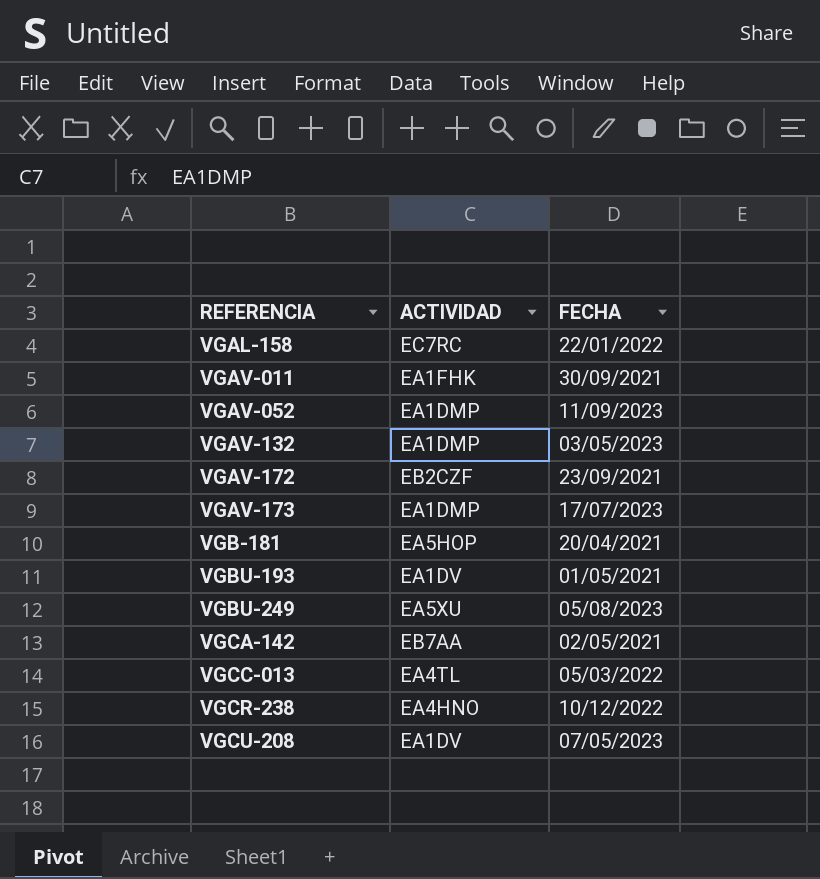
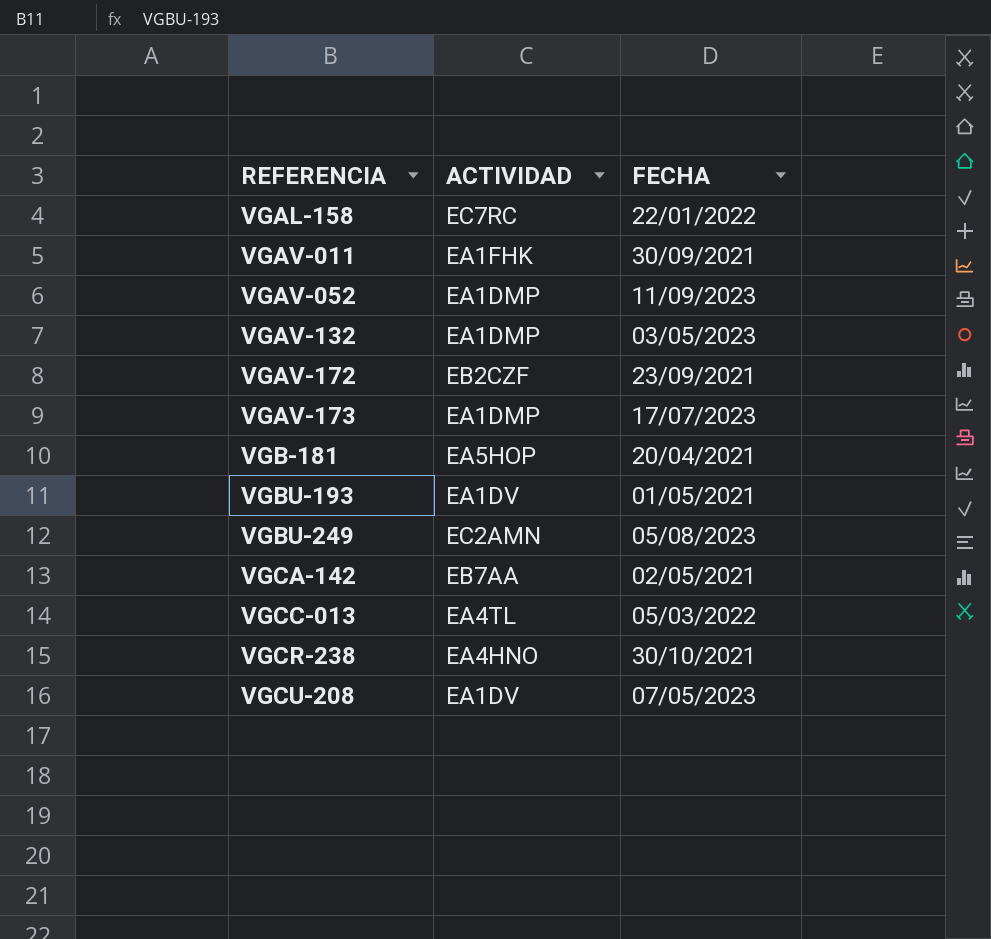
VGBU-249 | ACTIVIDAD: EA5XU -> EC2AMN
VGCR-238 | FECHA: 10/12/2022 -> 30/10/2021

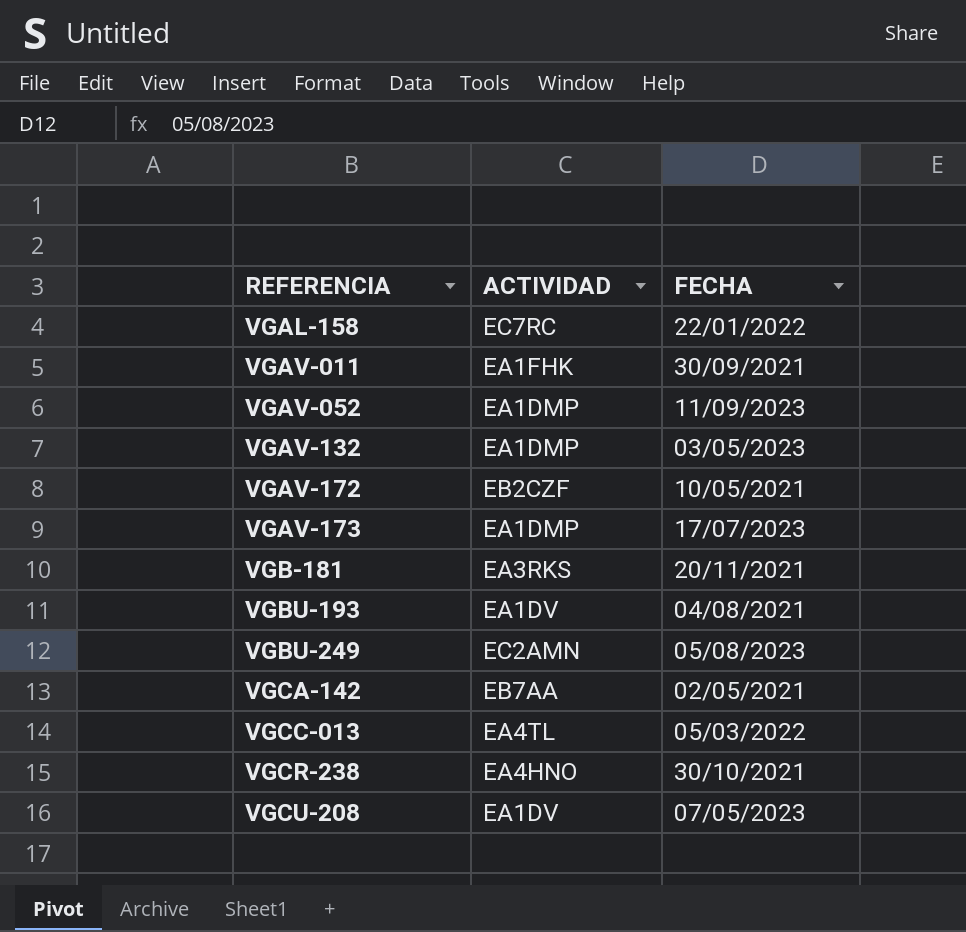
VGAV-172 | FECHA: 23/09/2021 -> 10/05/2021
VGB-181 | ACTIVIDAD: EA5HOP -> EA3RKS
VGB-181 | FECHA: 20/04/2021 -> 20/11/2021
VGBU-193 | FECHA: 01/05/2021 -> 04/08/2021

